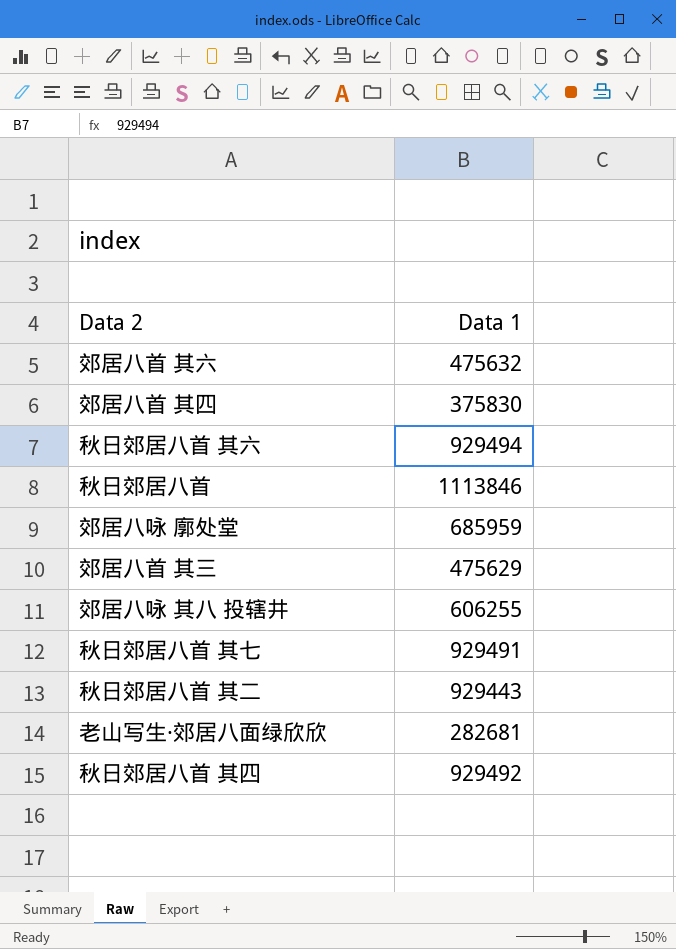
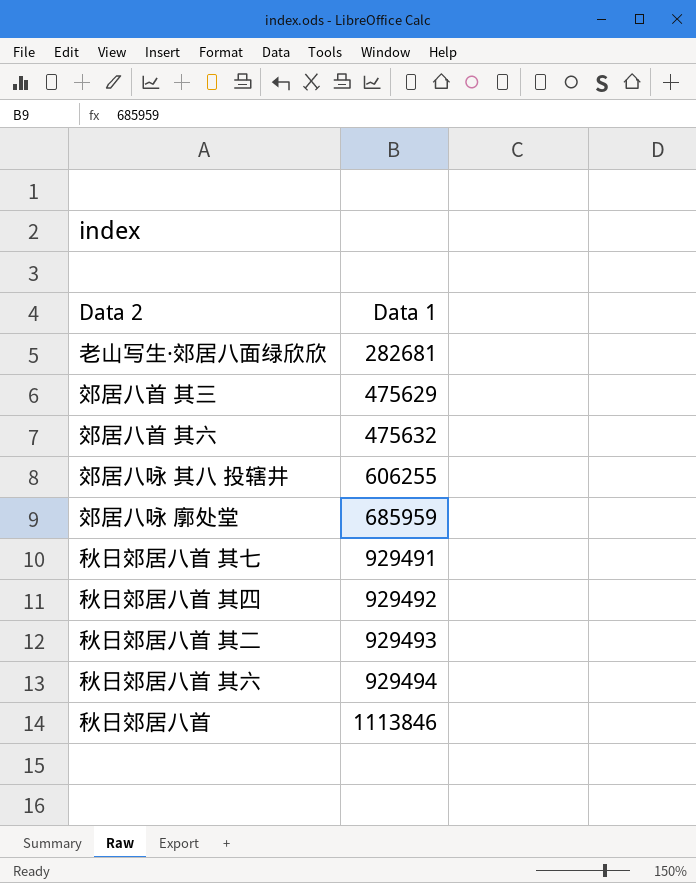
row order: none -> Data 1 ascending
row 郊居八首 其四: 375830 -> none
秋日郊居八首 其二 | Data 1: 929443 -> 929493

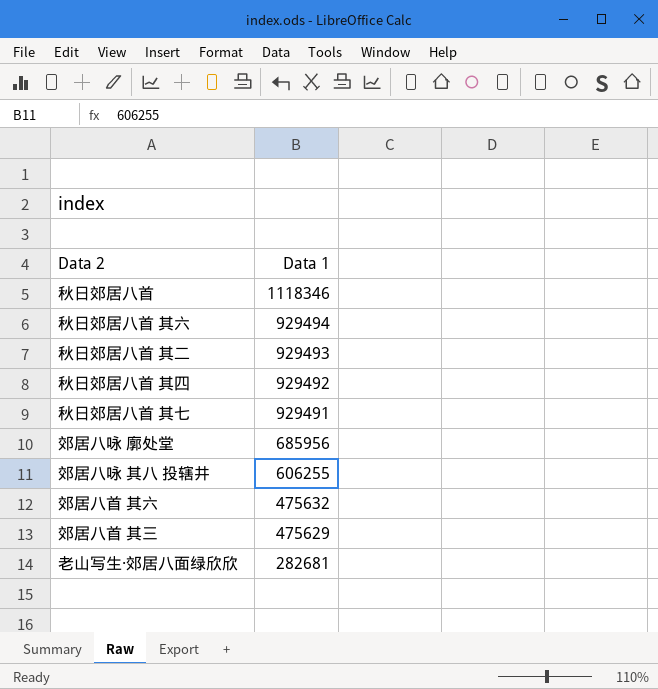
row order: Data 1 ascending -> Data 1 descending
秋日郊居八首 | Data 1: 1113846 -> 1118346
郊居八咏 廓处堂 | Data 1: 685959 -> 685956

